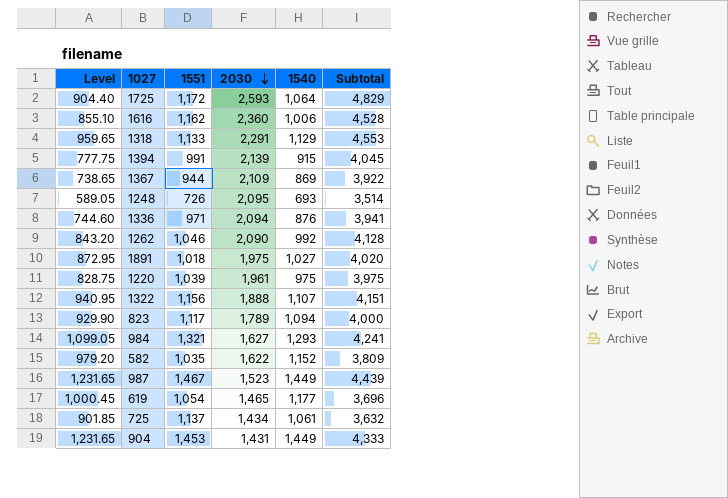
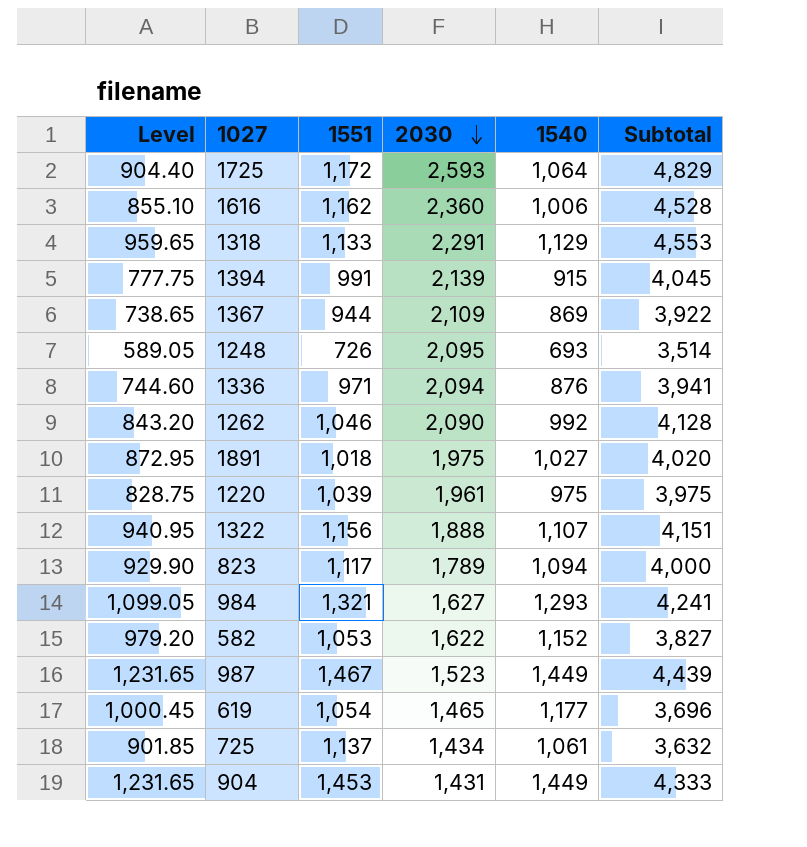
582 | 1551: 1,035 -> 1,053
582 | Subtotal: 3,809 -> 3,827

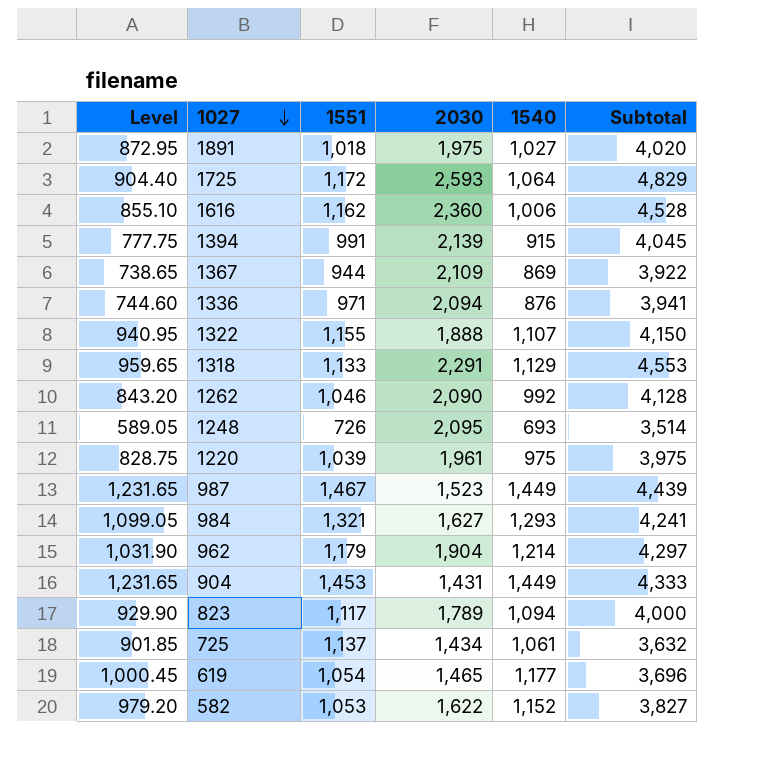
row order: 2030 descending -> 1027 descending
1322 | 1551: 1,156 -> 1,155
1322 | Subtotal: 4,151 -> 4,150
row 962: none -> 1,031.90 | 1,179 | 1,904 | 1,214 | 4,297

